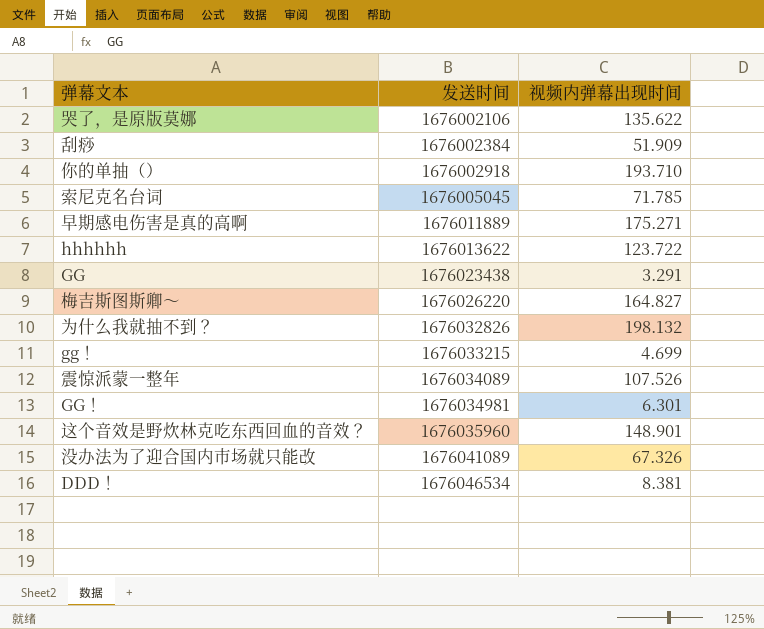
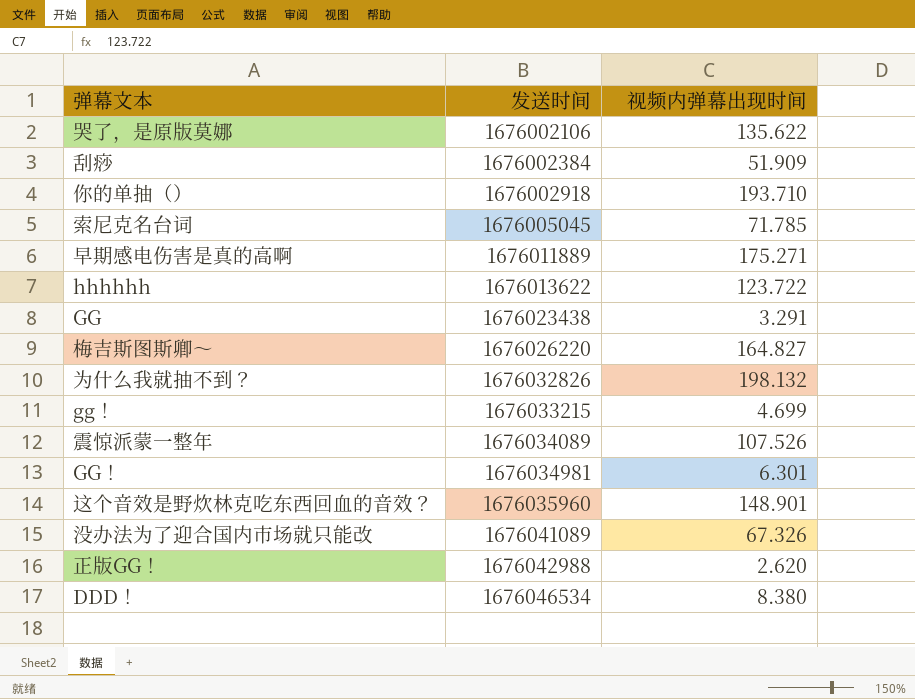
row 正版GG！: none -> 1676042988 | 2.620
DDD！ | 视频内弹幕出现时间: 8.381 -> 8.380

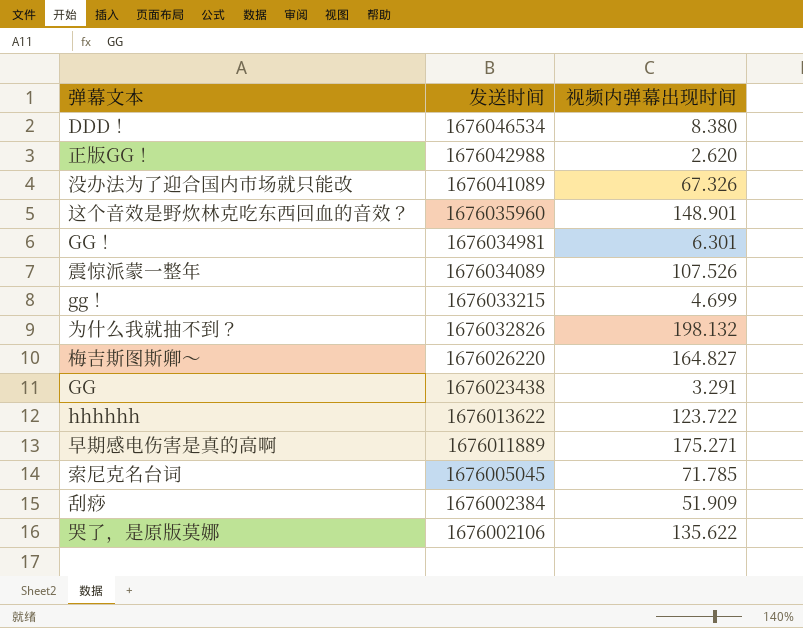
row order: 发送时间 ascending -> 发送时间 descending
row 你的单抽（）: 1676002918 | 193.710 -> none

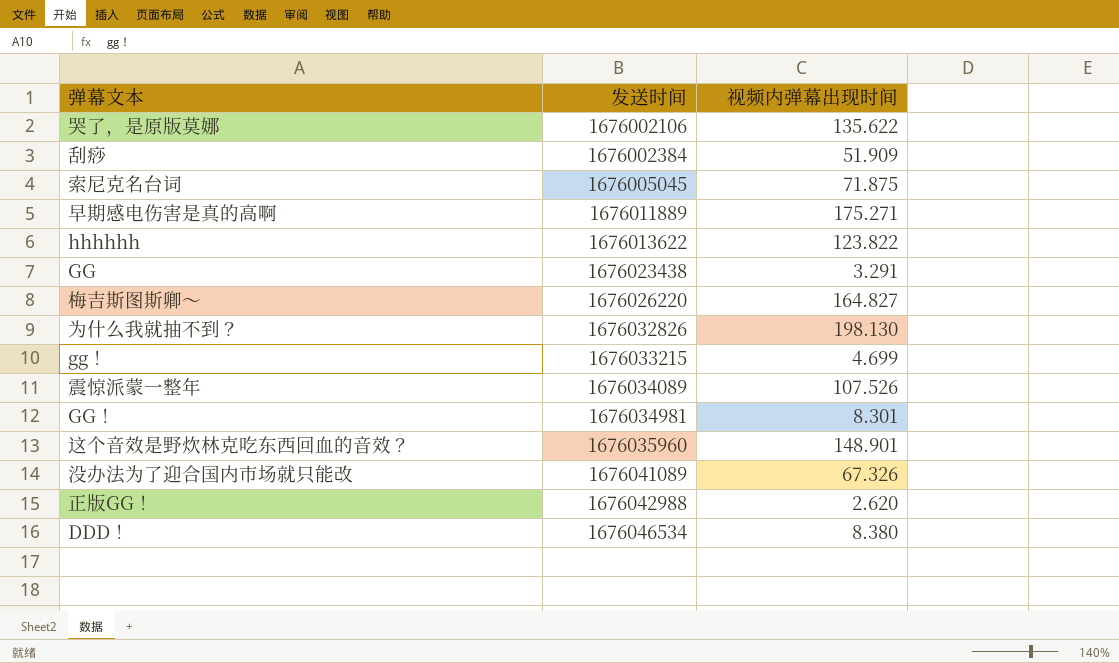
row order: 发送时间 descending -> 发送时间 ascending
索尼克名台词 | 视频内弹幕出现时间: 71.785 -> 71.875
hhhhhh | 视频内弹幕出现时间: 123.722 -> 123.822
为什么我就抽不到？ | 视频内弹幕出现时间: 198.132 -> 198.130
GG！ | 视频内弹幕出现时间: 6.301 -> 8.301

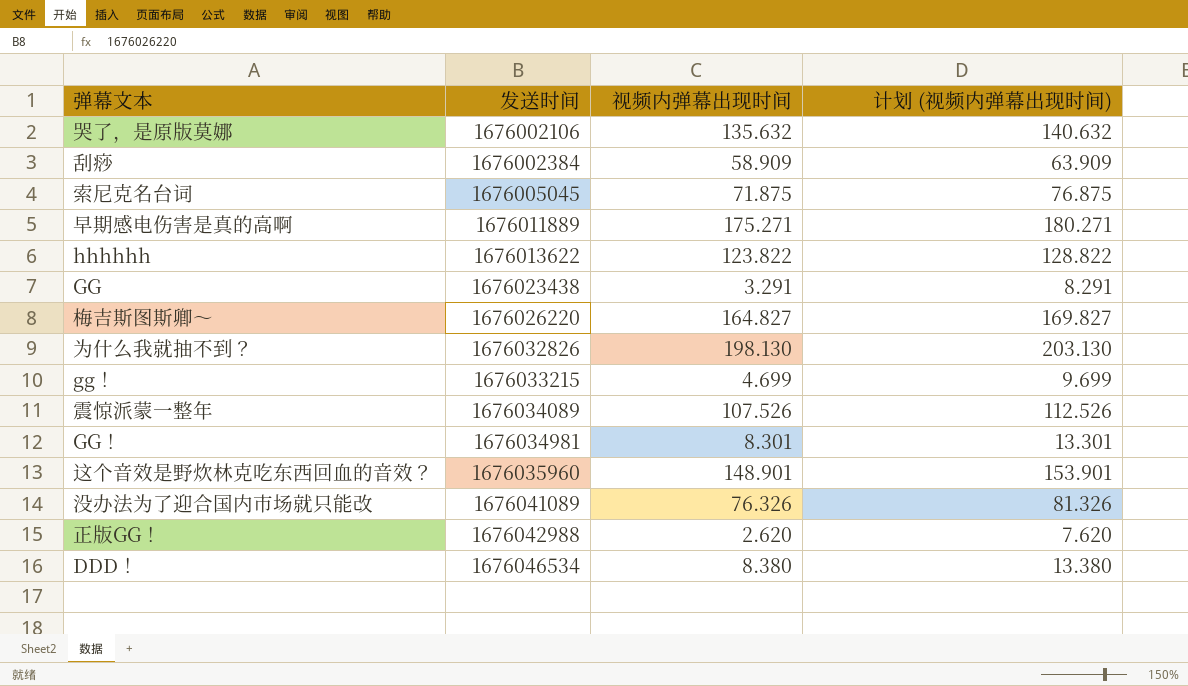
column 计划 (视频内弹幕出现时间) | formula: none -> [视频内弹幕出现时间] + 5
哭了，是原版莫娜 | 视频内弹幕出现时间: 135.622 -> 135.632
刮痧 | 视频内弹幕出现时间: 51.909 -> 58.909
没办法为了迎合国内市场就只能改 | 视频内弹幕出现时间: 67.326 -> 76.326

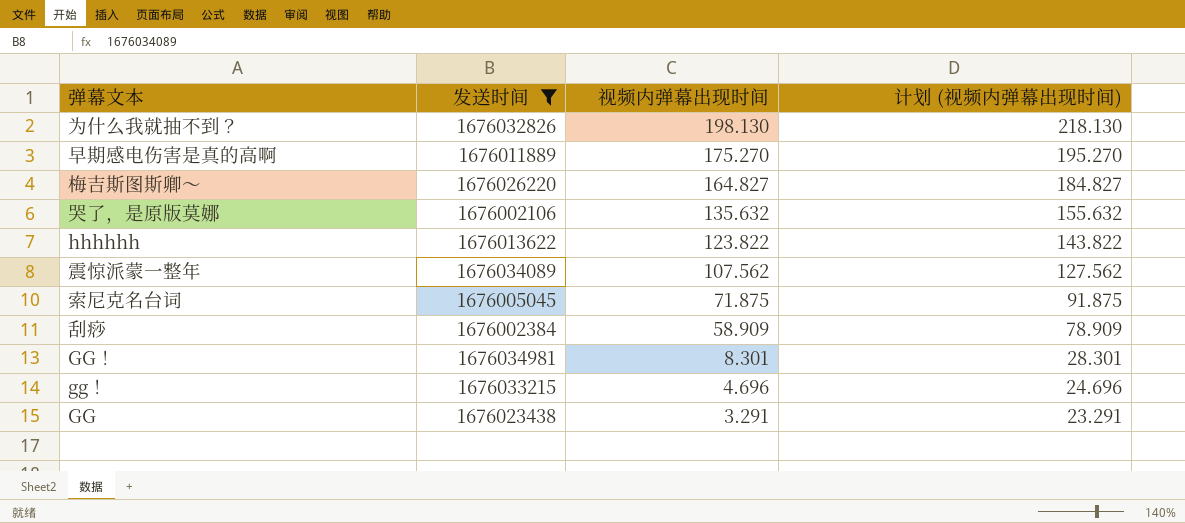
filter: none -> 发送时间 <= 1676034981
row order: 发送时间 ascending -> 视频内弹幕出现时间 descending
column 计划 (视频内弹幕出现时间) | formula: [视频内弹幕出现时间] + 5 -> [视频内弹幕出现时间] + 20
早期感电伤害是真的高啊 | 视频内弹幕出现时间: 175.271 -> 175.270
震惊派蒙一整年 | 视频内弹幕出现时间: 107.526 -> 107.562
gg！ | 视频内弹幕出现时间: 4.699 -> 4.696

